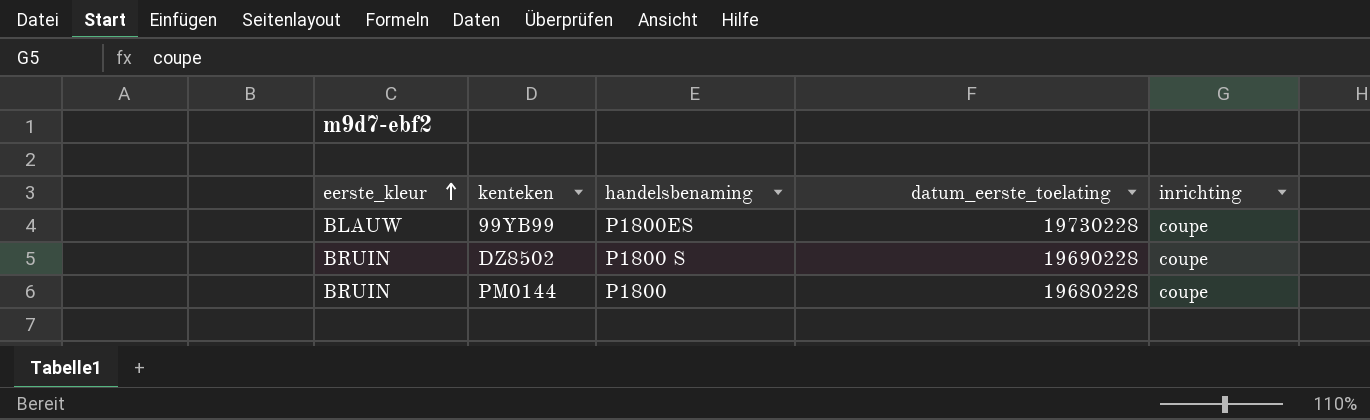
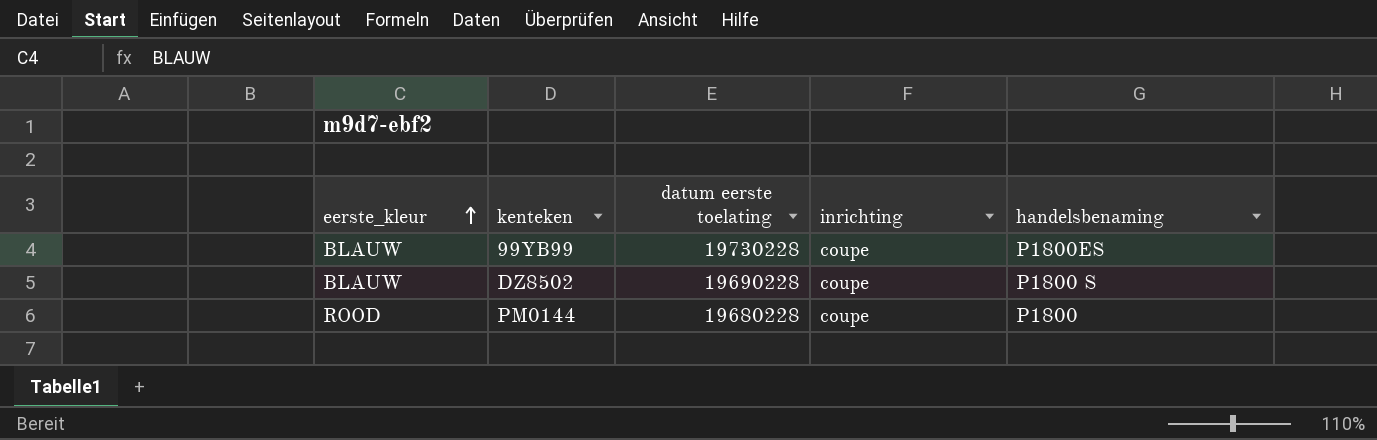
column name: datum_eerste_toelating -> datum eerste toelating
column handelsbenaming | position: 3 -> 5
DZ8502 | eerste_kleur: BRUIN -> BLAUW
PM0144 | eerste_kleur: BRUIN -> ROOD

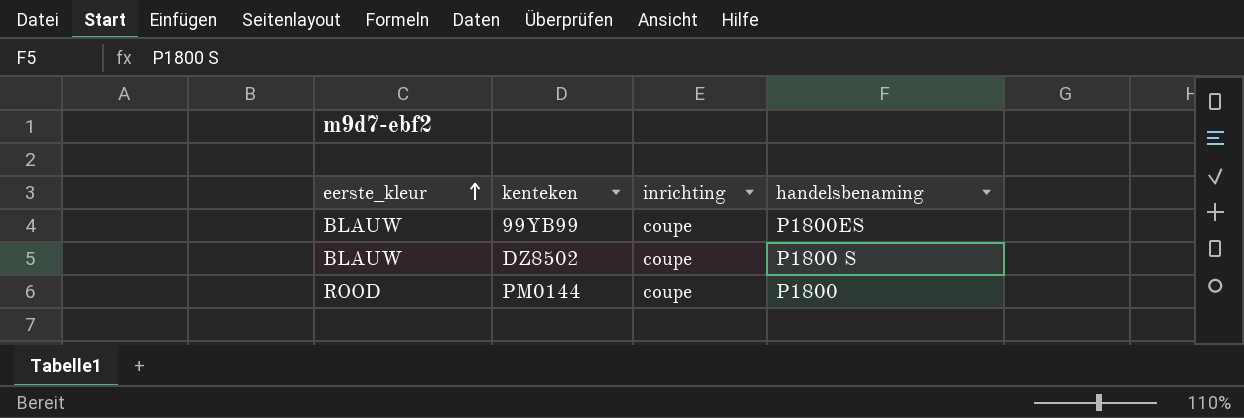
column datum eerste toelating | position: 3 -> none

